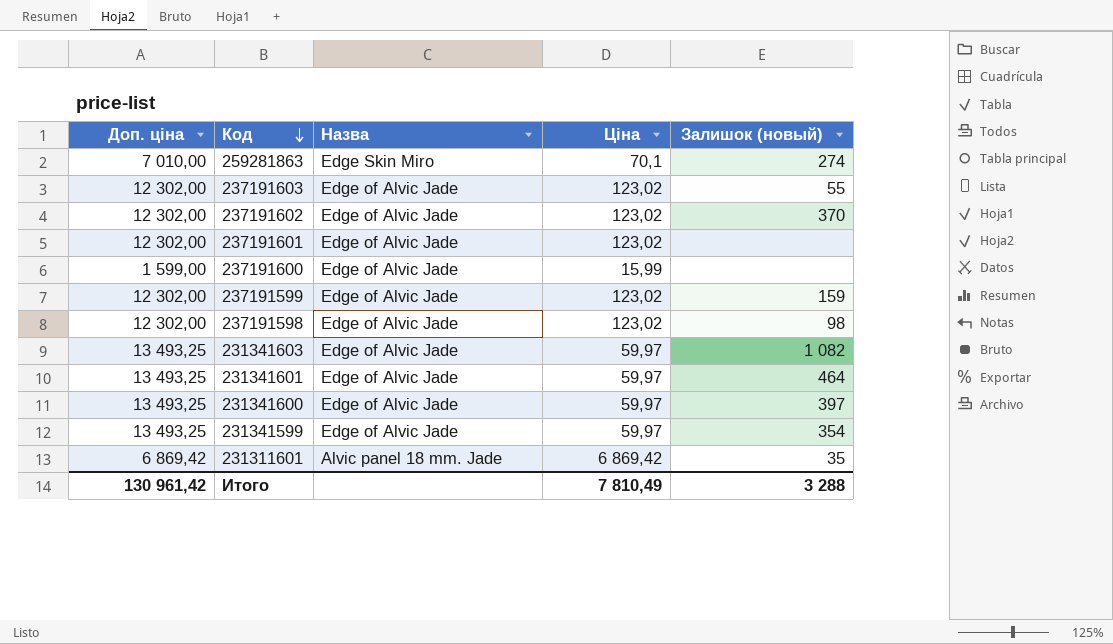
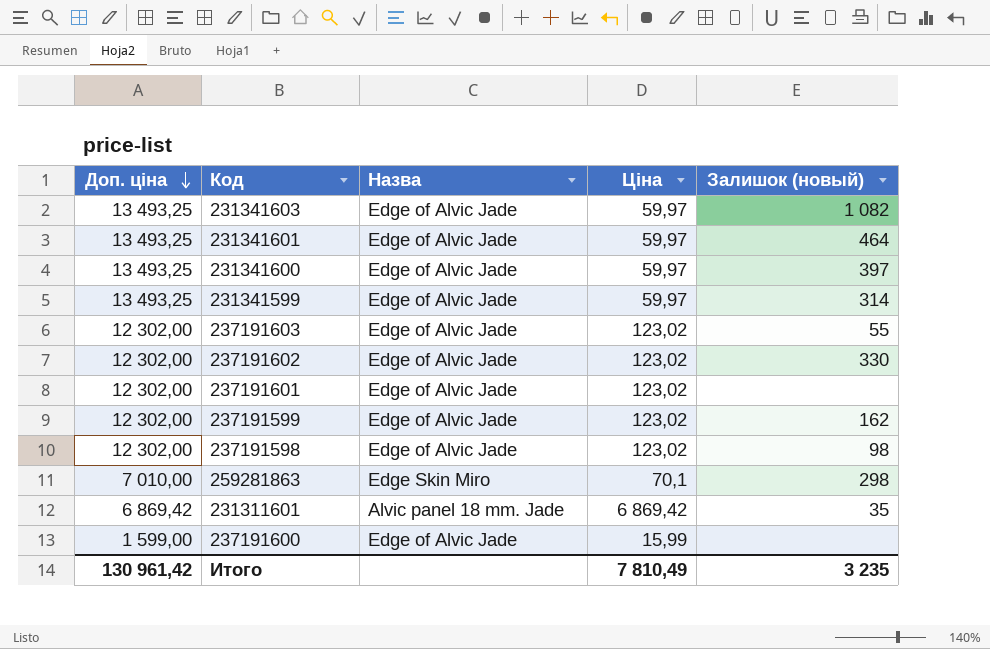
row order: Код descending -> Доп. ціна descending
231341599 | Залишок (новый): 354 -> 314
237191602 | Залишок (новый): 370 -> 330
237191599 | Залишок (новый): 159 -> 162
259281863 | Залишок (новый): 274 -> 298
Итого | Залишок (новый): 3 288 -> 3 235

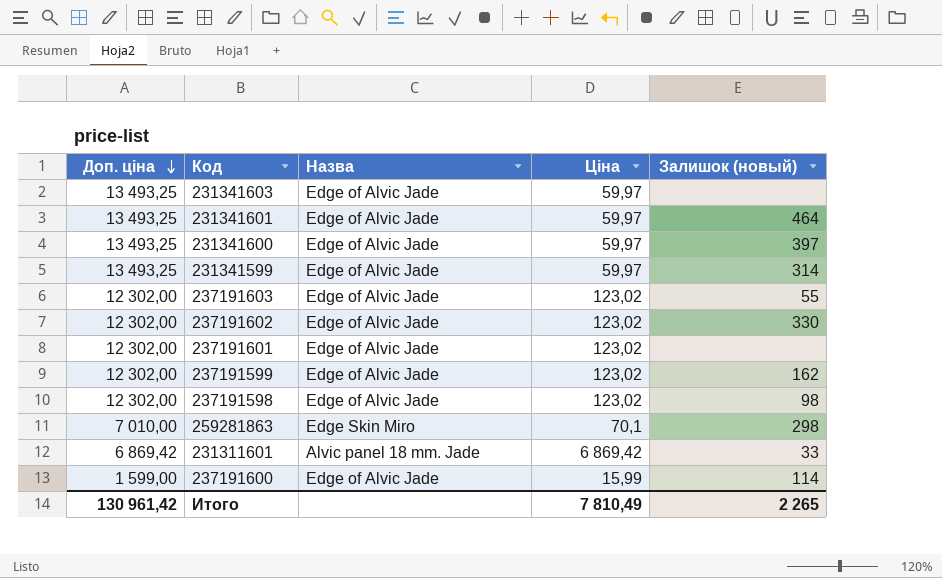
231341603 | Залишок (новый): 1 082 -> none
231311601 | Залишок (новый): 35 -> 33
237191600 | Залишок (новый): none -> 114
Итого | Залишок (новый): 3 235 -> 2 265

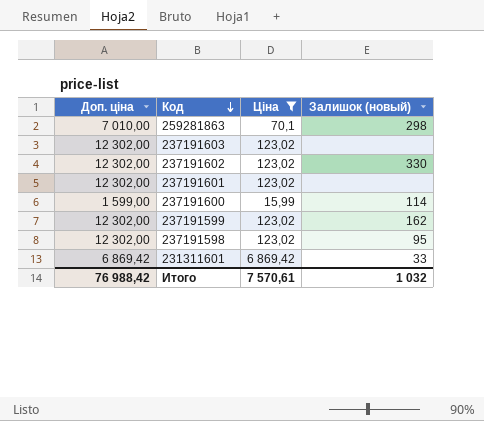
filter: none -> Ціна != 59,97
row order: Доп. ціна descending -> Код descending
column Назва | position: 3 -> none
237191603 | Залишок (новый): 55 -> none
237191598 | Залишок (новый): 98 -> 95
Итого | Доп. ціна: 130 961,42 -> 76 988,42
Итого | Ціна: 7 810,49 -> 7 570,61
Итого | Залишок (новый): 2 265 -> 1 032

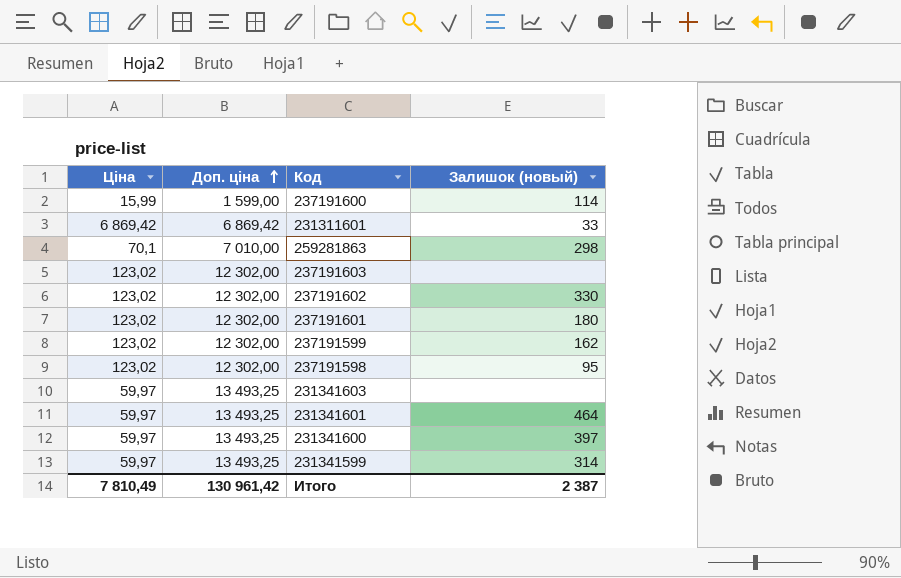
filter: Ціна != 59,97 -> none
row order: Код descending -> Доп. ціна ascending
column Ціна | position: 3 -> 1
237191601 | Залишок (новый): none -> 180
Итого | Ціна: 7 570,61 -> 7 810,49
Итого | Доп. ціна: 76 988,42 -> 130 961,42
Итого | Залишок (новый): 1 032 -> 2 387

